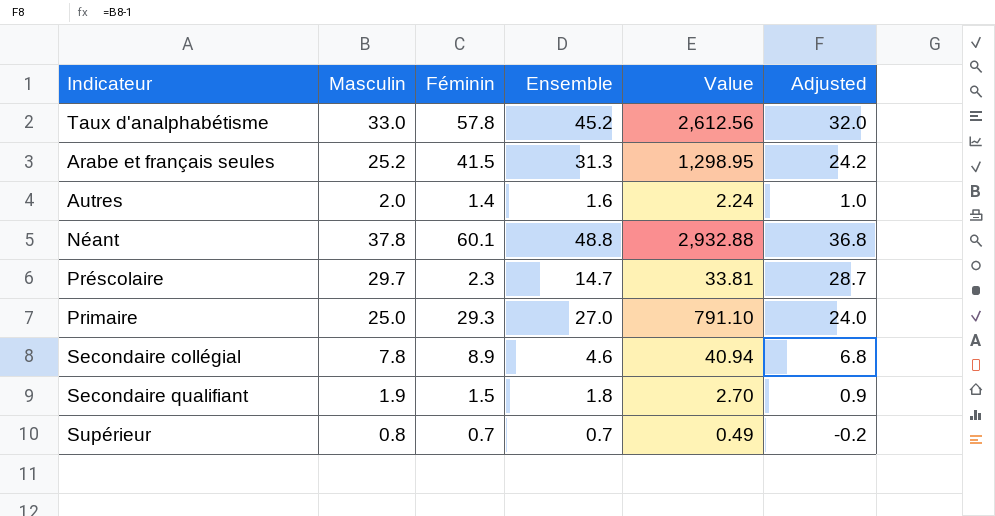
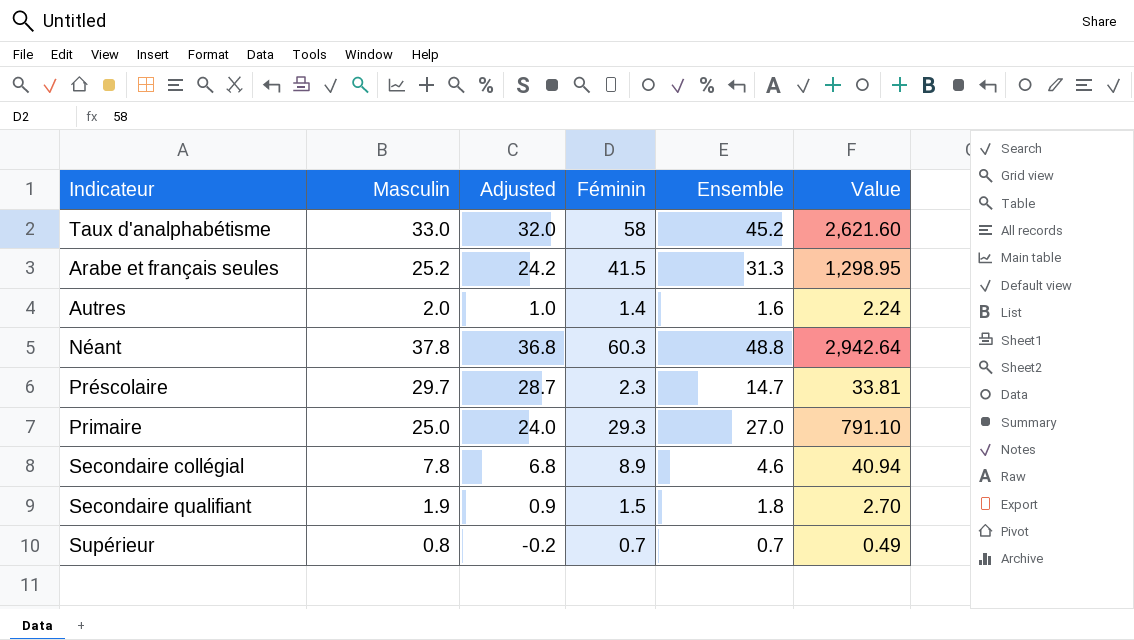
column Adjusted | position: 6 -> 3
Taux d'analphabétisme | Féminin: 57.8 -> 58
Taux d'analphabétisme | Value: 2,612.56 -> 2,621.60
Néant | Féminin: 60.1 -> 60.3
Néant | Value: 2,932.88 -> 2,942.64

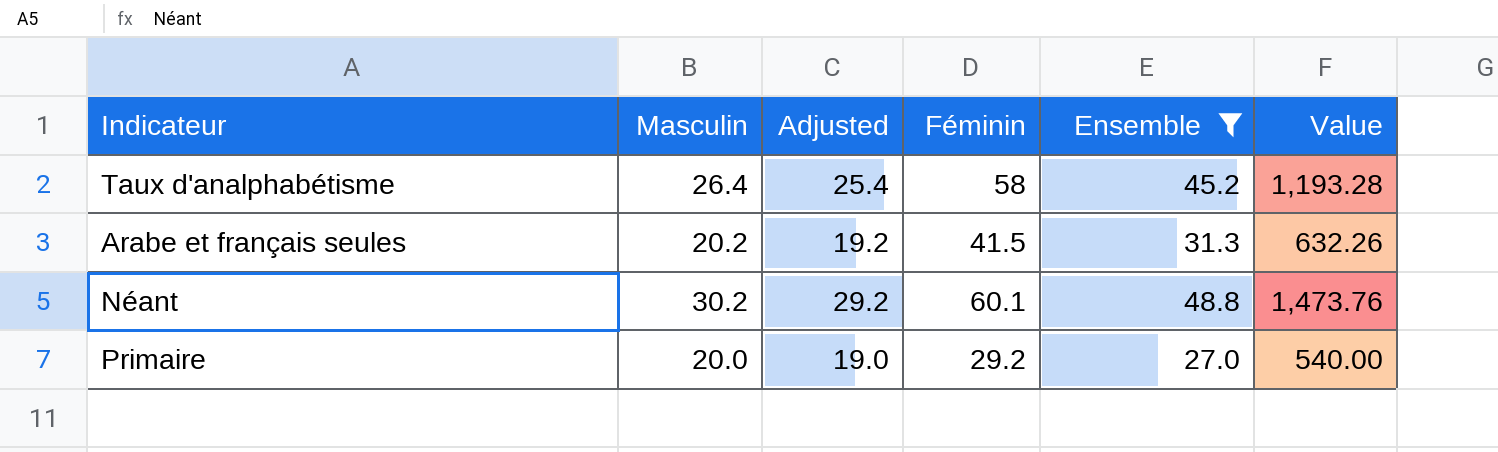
filter: none -> Ensemble >= 27.0
column Value | formula: [Féminin] * [Ensemble] -> [Masculin] * [Ensemble]
Taux d'analphabétisme | Masculin: 33.0 -> 26.4
Taux d'analphabétisme | Adjusted: 32.0 -> 25.4
Arabe et français seules | Masculin: 25.2 -> 20.2
Arabe et français seules | Adjusted: 24.2 -> 19.2
Néant | Masculin: 37.8 -> 30.2
Néant | Adjusted: 36.8 -> 29.2
Néant | Féminin: 60.3 -> 60.1
Primaire | Masculin: 25.0 -> 20.0
Primaire | Adjusted: 24.0 -> 19.0
Primaire | Féminin: 29.3 -> 29.2

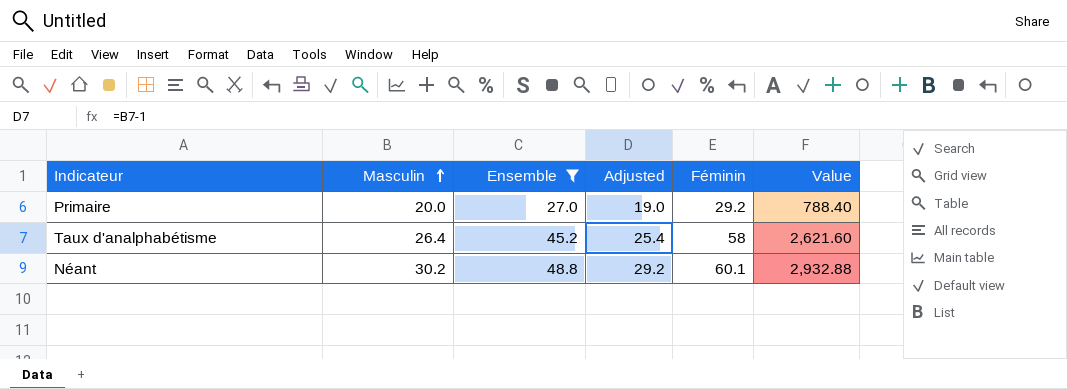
row order: none -> Masculin ascending
column Ensemble | position: 5 -> 3
column Value | formula: [Masculin] * [Ensemble] -> [Ensemble] * [Féminin]
row Arabe et français seules: 20.2 | 19.2 | 41.5 | 31.3 | 632.26 -> none

